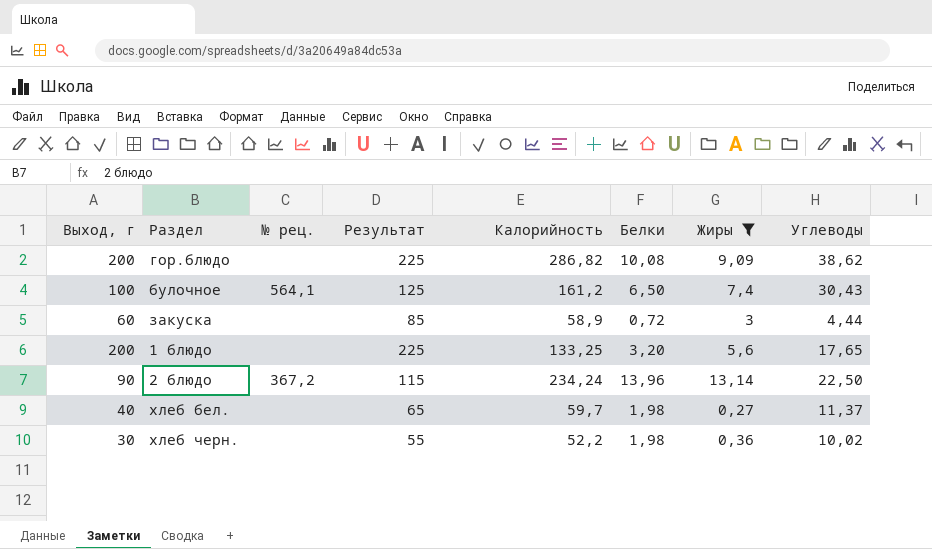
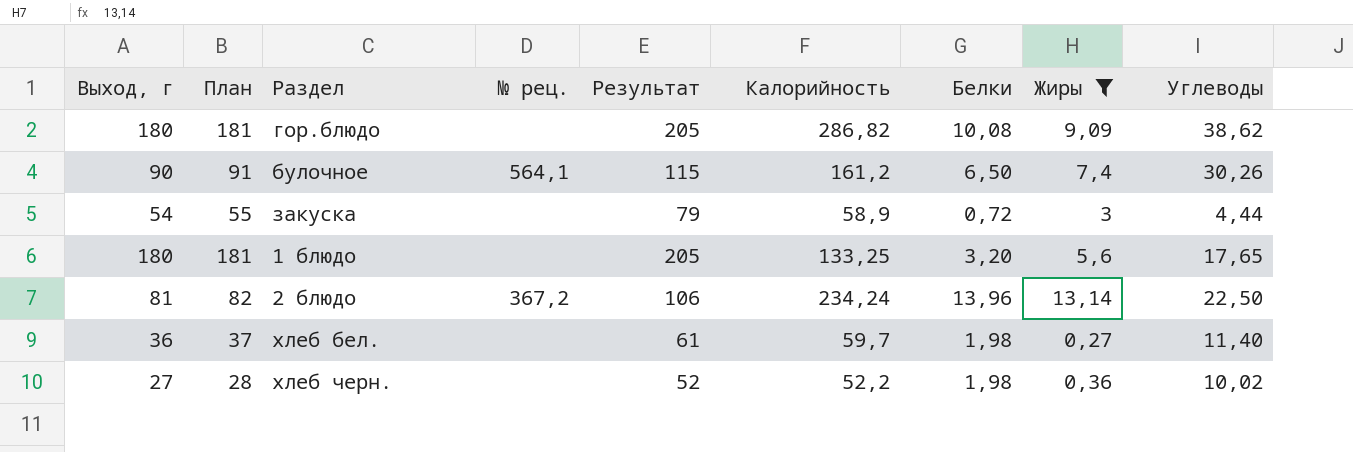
column План | formula: none -> [Выход, г] + 1
гор.блюдо | Выход, г: 200 -> 180
гор.блюдо | Результат: 225 -> 205
булочное | Выход, г: 100 -> 90
булочное | Результат: 125 -> 115
булочное | Углеводы: 30,43 -> 30,26
закуска | Выход, г: 60 -> 54
закуска | Результат: 85 -> 79
1 блюдо | Выход, г: 200 -> 180
1 блюдо | Результат: 225 -> 205
2 блюдо | Выход, г: 90 -> 81
2 блюдо | Результат: 115 -> 106
хлеб бел. | Выход, г: 40 -> 36
хлеб бел. | Результат: 65 -> 61
хлеб бел. | Углеводы: 11,37 -> 11,40
хлеб черн. | Выход, г: 30 -> 27
хлеб черн. | Результат: 55 -> 52

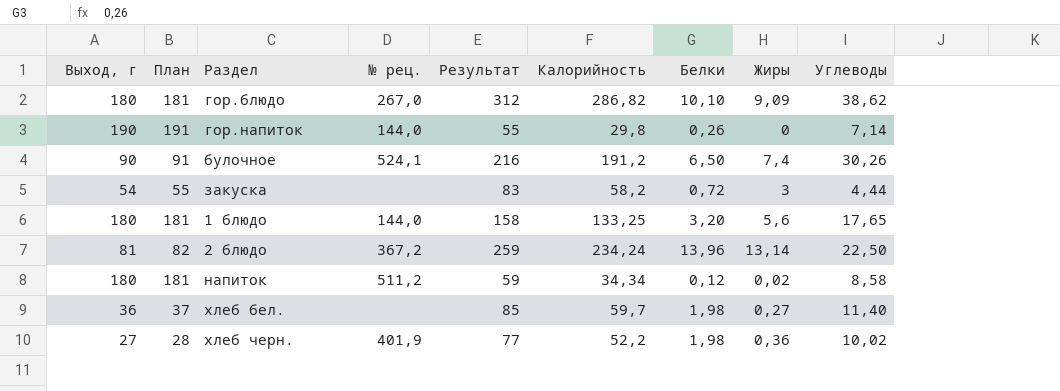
filter: Жиры >= 0,27 -> none
column Результат | formula: [Выход, г] + 25 -> [Калорийность] + 25
гор.блюдо | № рец.: none -> 267,0
гор.блюдо | Белки: 10,08 -> 10,10
булочное | № рец.: 564,1 -> 524,1
булочное | Калорийность: 161,2 -> 191,2
закуска | Калорийность: 58,9 -> 58,2
1 блюдо | № рец.: none -> 144,0
хлеб черн. | № рец.: none -> 401,9

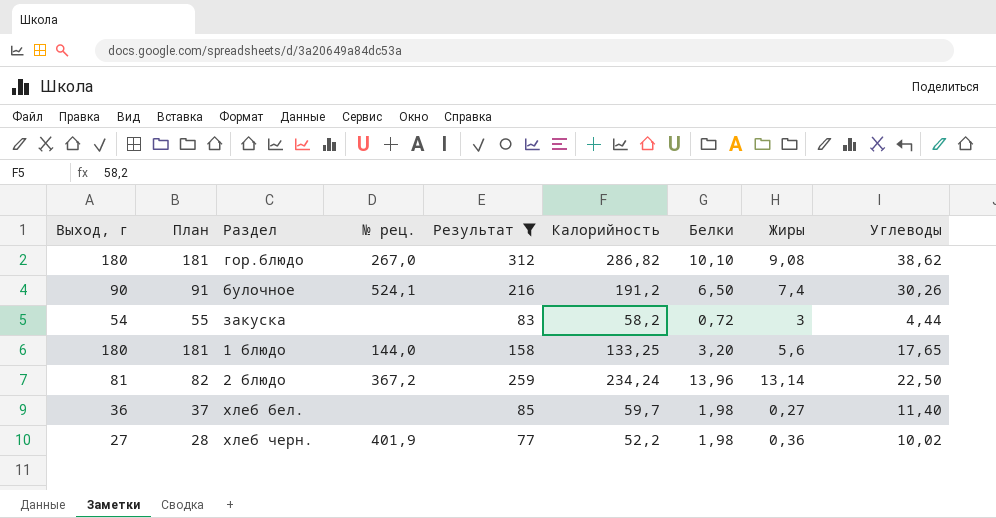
filter: none -> Результат >= 77
гор.блюдо | Жиры: 9,09 -> 9,08

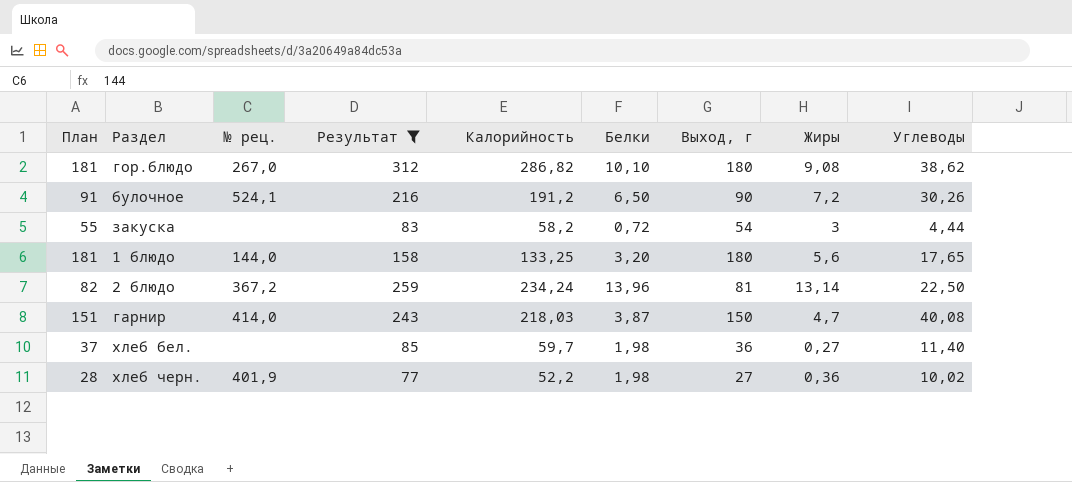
column Выход, г | position: 1 -> 7
булочное | Жиры: 7,4 -> 7,2
row гарнир: none -> 151 | 414,0 | 243 | 218,03 | 3,87 | 150 | 4,7 | 40,08

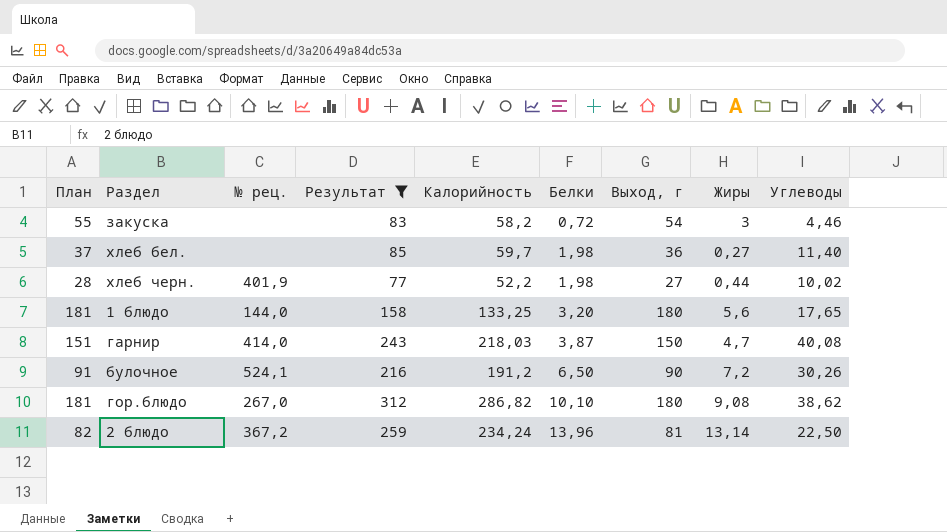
row order: none -> Белки ascending
закуска | Углеводы: 4,44 -> 4,46
хлеб черн. | Жиры: 0,36 -> 0,44

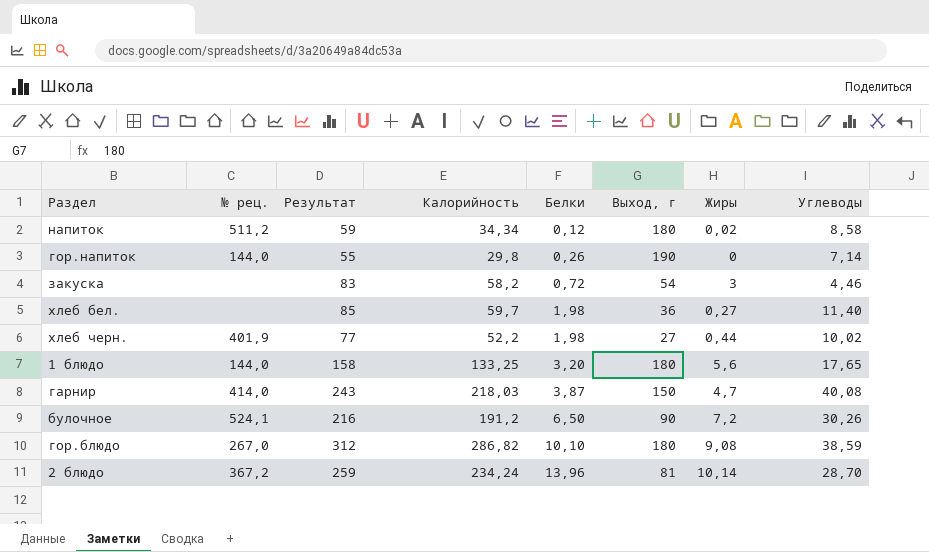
filter: Результат >= 77 -> none
column План | formula: [Выход, г] + 1 -> none
гор.блюдо | Углеводы: 38,62 -> 38,59
2 блюдо | Жиры: 13,14 -> 10,14
2 блюдо | Углеводы: 22,50 -> 28,70

